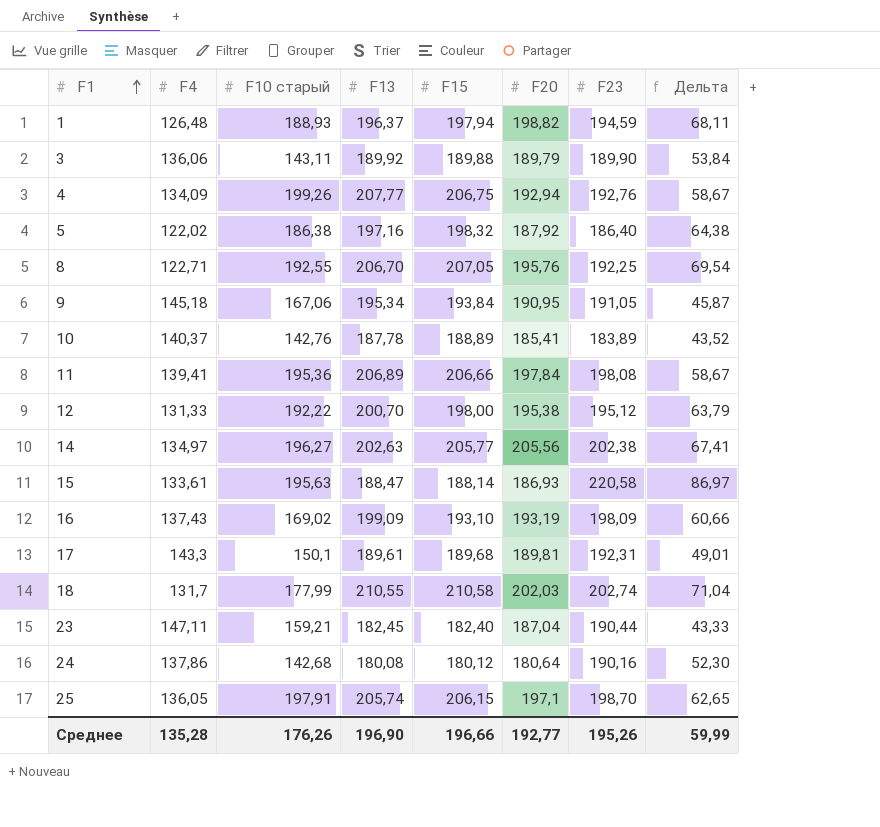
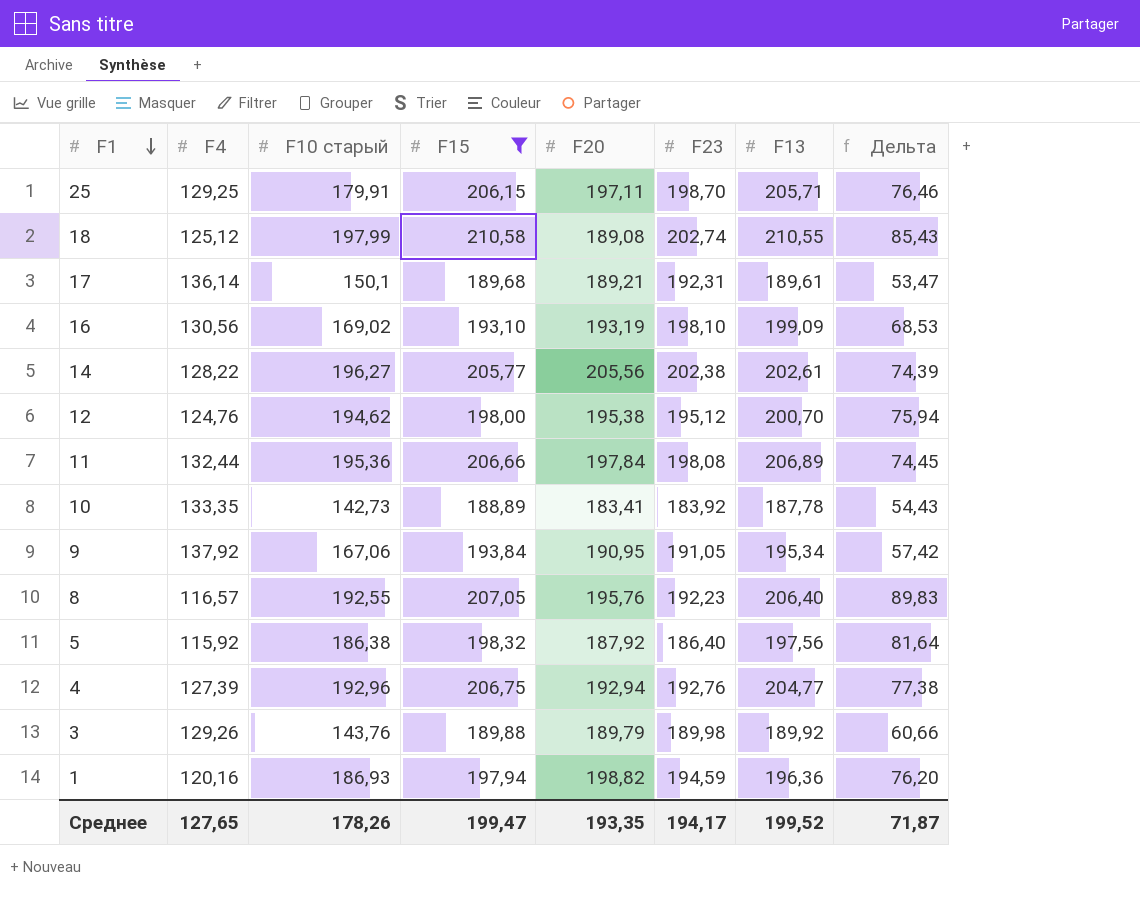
filter: none -> F15 >= 188,89
row order: F1 ascending -> F1 descending
column F13 | position: 4 -> 7
column Дельта | formula: [F23] - [F4] -> [F13] - [F4]
25 | F4: 136,05 -> 129,25
25 | F10 старый: 197,91 -> 179,91
25 | F20: 197,1 -> 197,11
25 | F13: 205,74 -> 205,71
18 | F4: 131,7 -> 125,12
18 | F10 старый: 177,99 -> 197,99
18 | F20: 202,03 -> 189,08
17 | F4: 143,3 -> 136,14
17 | F20: 189,81 -> 189,21
16 | F4: 137,43 -> 130,56
16 | F23: 198,09 -> 198,10
14 | F4: 134,97 -> 128,22
14 | F13: 202,63 -> 202,61
12 | F4: 131,33 -> 124,76
12 | F10 старый: 192,22 -> 194,62
11 | F4: 139,41 -> 132,44
10 | F4: 140,37 -> 133,35
10 | F10 старый: 142,76 -> 142,73
10 | F20: 185,41 -> 183,41
10 | F23: 183,89 -> 183,92
9 | F4: 145,18 -> 137,92
8 | F4: 122,71 -> 116,57
8 | F23: 192,25 -> 192,23
8 | F13: 206,70 -> 206,40
5 | F4: 122,02 -> 115,92
5 | F13: 197,16 -> 197,56
4 | F4: 134,09 -> 127,39
4 | F10 старый: 199,26 -> 192,96
4 | F13: 207,77 -> 204,77
3 | F4: 136,06 -> 129,26
3 | F10 старый: 143,11 -> 143,76
3 | F23: 189,90 -> 189,98
1 | F4: 126,48 -> 120,16
1 | F10 старый: 188,93 -> 186,93
1 | F13: 196,37 -> 196,36
Среднее | F4: 135,28 -> 127,65
Среднее | F10 старый: 176,26 -> 178,26
Среднее | F15: 196,66 -> 199,47
Среднее | F20: 192,77 -> 193,35
Среднее | F23: 195,26 -> 194,17
Среднее | F13: 196,90 -> 199,52
Среднее | Дельта: 59,99 -> 71,87

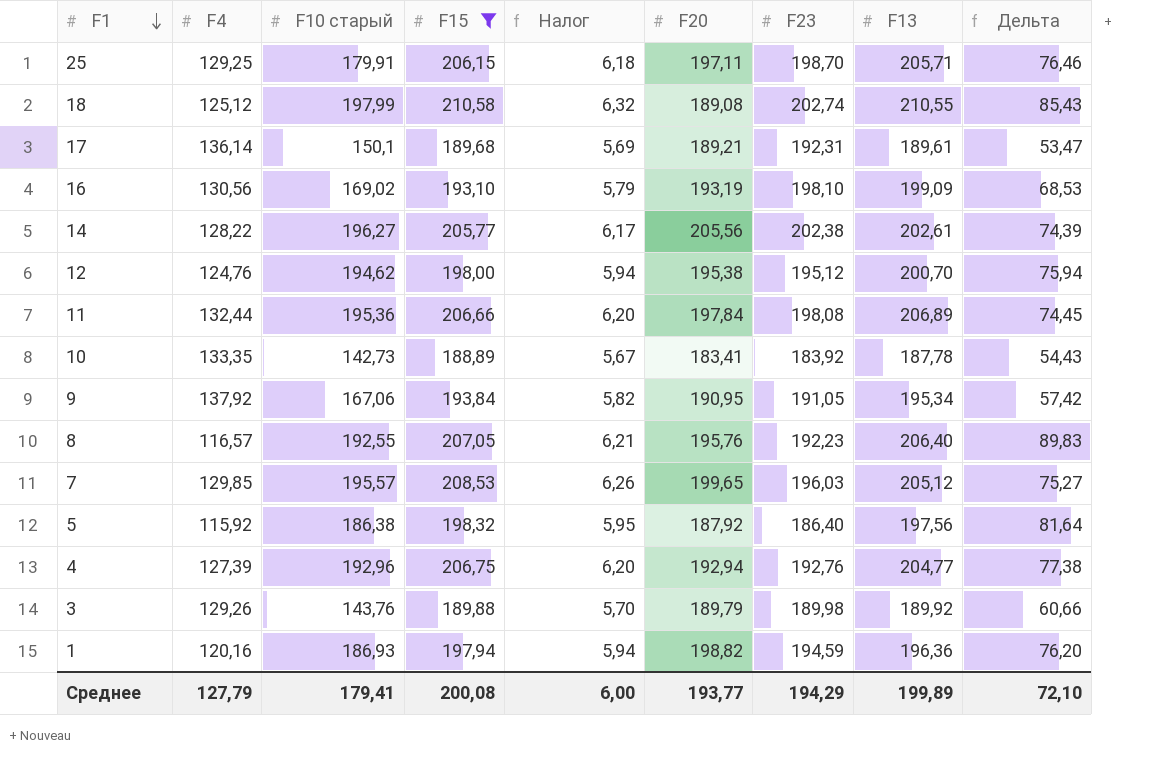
column Налог | formula: none -> [F15] * 0,03
row 7: none -> 129,85 | 195,57 | 208,53 | 6,26 | 199,65 | 196,03 | 205,12 | 75,27
Среднее | F4: 127,65 -> 127,79
Среднее | F10 старый: 178,26 -> 179,41
Среднее | F15: 199,47 -> 200,08
Среднее | F20: 193,35 -> 193,77
Среднее | F23: 194,17 -> 194,29
Среднее | F13: 199,52 -> 199,89
Среднее | Дельта: 71,87 -> 72,10

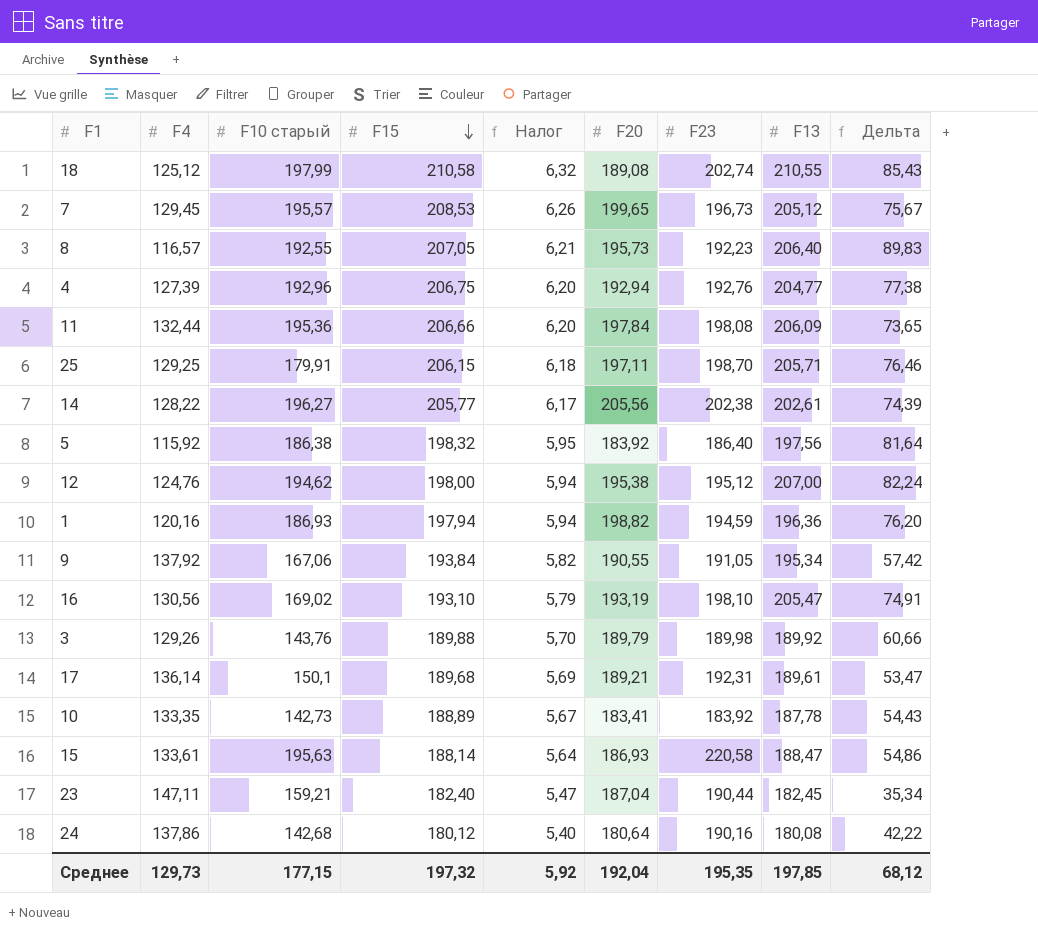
filter: F15 >= 188,89 -> none
row order: F1 descending -> F15 descending
7 | F4: 129,85 -> 129,45
7 | F23: 196,03 -> 196,73
7 | Дельта: 75,27 -> 75,67
8 | F20: 195,76 -> 195,73
11 | F13: 206,89 -> 206,09
11 | Дельта: 74,45 -> 73,65
5 | F20: 187,92 -> 183,92
12 | F13: 200,70 -> 207,00
12 | Дельта: 75,94 -> 82,24
9 | F20: 190,95 -> 190,55
16 | F13: 199,09 -> 205,47
16 | Дельта: 68,53 -> 74,91
Среднее | F4: 127,79 -> 129,73
Среднее | F10 старый: 179,41 -> 177,15
Среднее | F15: 200,08 -> 197,32
Среднее | Налог: 6,00 -> 5,92
Среднее | F20: 193,77 -> 192,04
Среднее | F23: 194,29 -> 195,35
Среднее | F13: 199,89 -> 197,85
Среднее | Дельта: 72,10 -> 68,12

